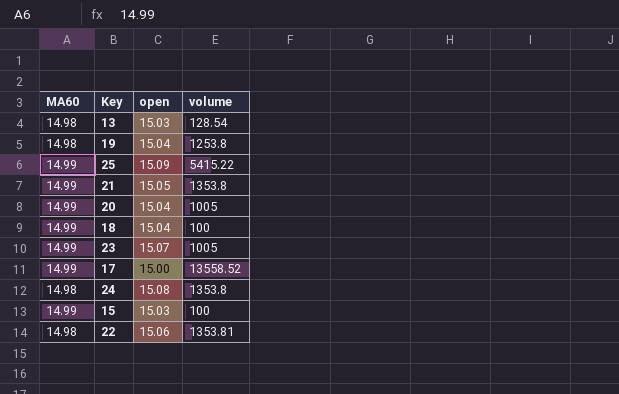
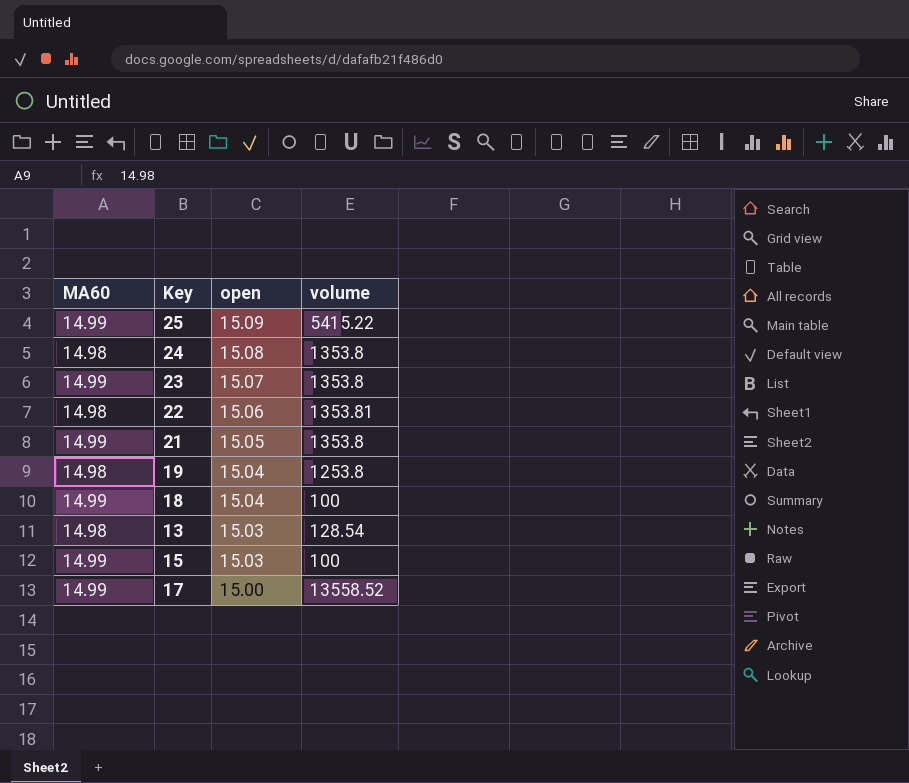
row order: none -> open descending
row 20: 14.99 | 15.04 | 1005 -> none
23 | volume: 1005 -> 1353.8

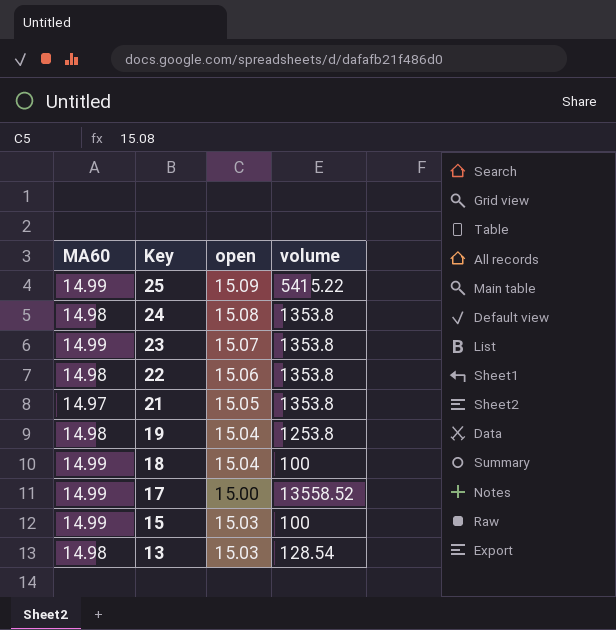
row order: open descending -> Key descending
22 | volume: 1353.81 -> 1353.8
21 | MA60: 14.99 -> 14.97

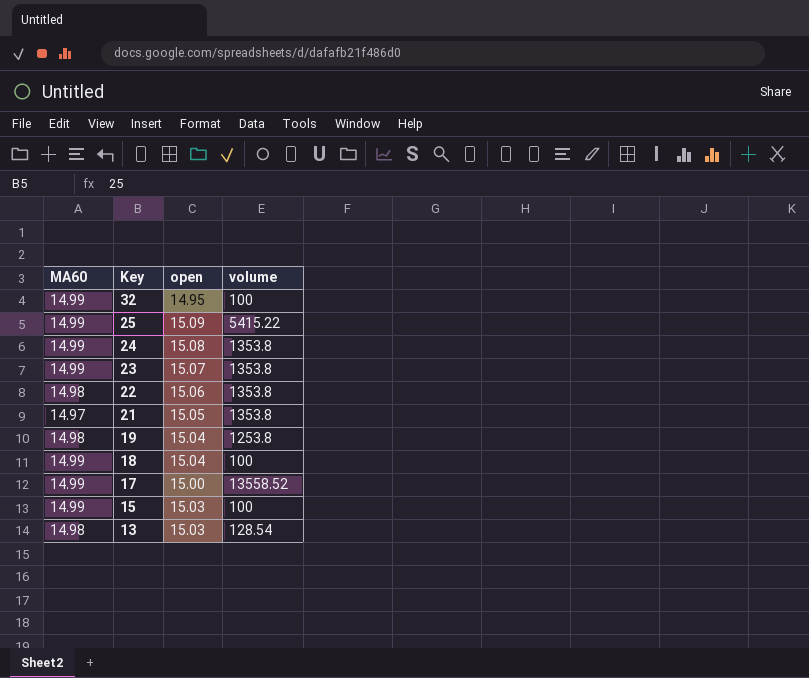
row 32: none -> 14.99 | 14.95 | 100
24 | MA60: 14.98 -> 14.99

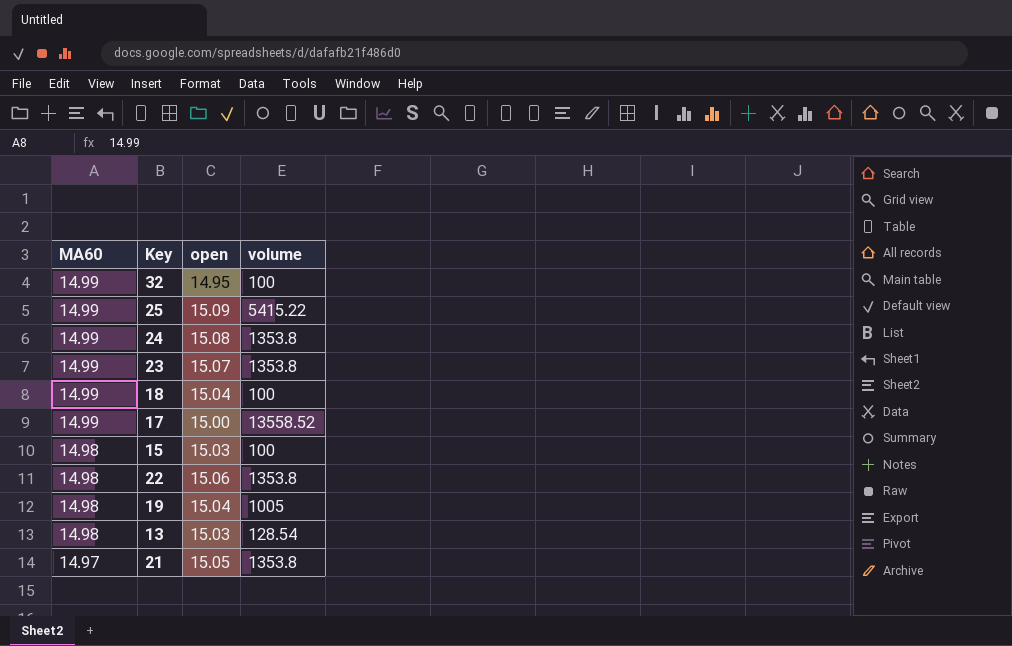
row order: Key descending -> MA60 descending
15 | MA60: 14.99 -> 14.98
19 | volume: 1253.8 -> 1005

